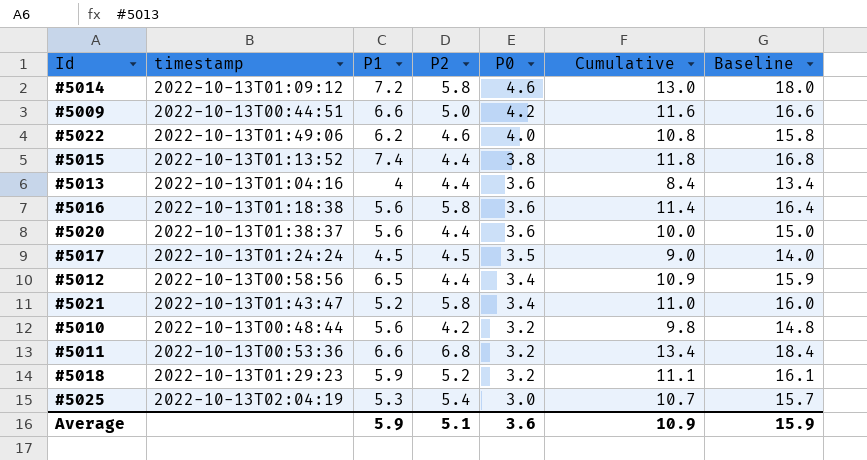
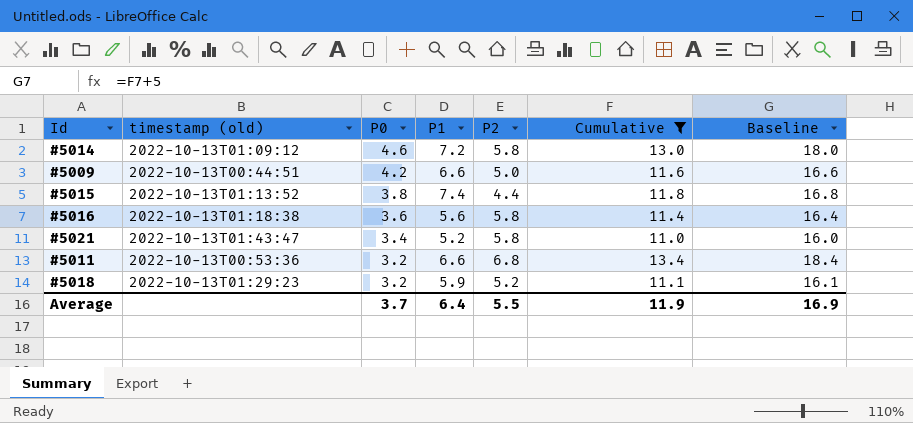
filter: none -> Cumulative >= 11.0
column name: timestamp -> timestamp (old)
column P0 | position: 5 -> 3
Average | P0: 3.6 -> 3.7
Average | P1: 5.9 -> 6.4
Average | P2: 5.1 -> 5.5
Average | Cumulative: 10.9 -> 11.9
Average | Baseline: 15.9 -> 16.9

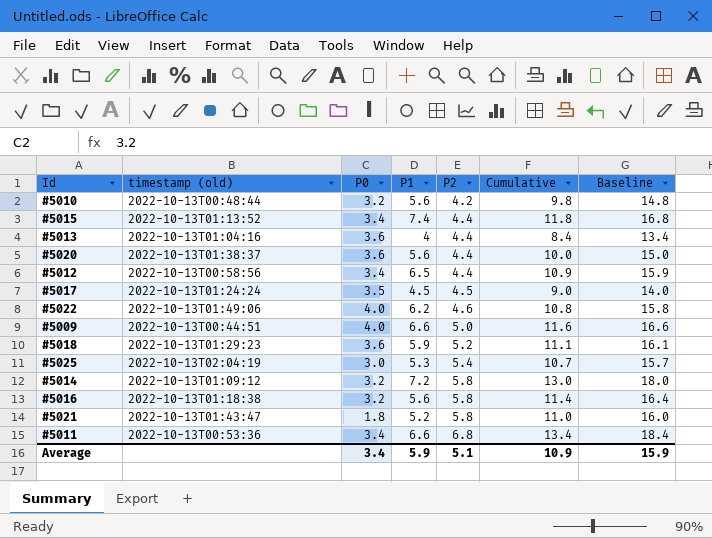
filter: Cumulative >= 11.0 -> none
row order: P0 descending -> P2 ascending
#5015 | P0: 3.8 -> 3.4
#5009 | P0: 4.2 -> 4.0
#5018 | P0: 3.2 -> 3.6
#5014 | P0: 4.6 -> 3.2
#5016 | P0: 3.6 -> 3.2
#5021 | P0: 3.4 -> 1.8
#5011 | P0: 3.2 -> 3.4
Average | P0: 3.7 -> 3.4
Average | P1: 6.4 -> 5.9
Average | P2: 5.5 -> 5.1
Average | Cumulative: 11.9 -> 10.9
Average | Baseline: 16.9 -> 15.9

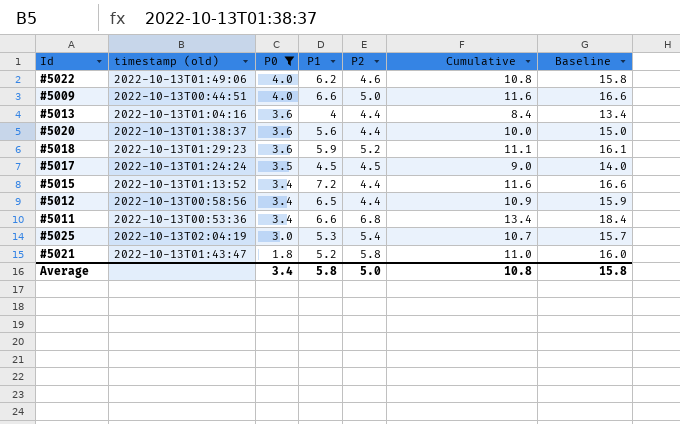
filter: none -> P0 != 3.2
row order: P2 ascending -> P0 descending
#5015 | P1: 7.4 -> 7.2
#5015 | Cumulative: 11.8 -> 11.6
#5015 | Baseline: 16.8 -> 16.6
Average | P1: 5.9 -> 5.8
Average | P2: 5.1 -> 5.0
Average | Cumulative: 10.9 -> 10.8
Average | Baseline: 15.9 -> 15.8

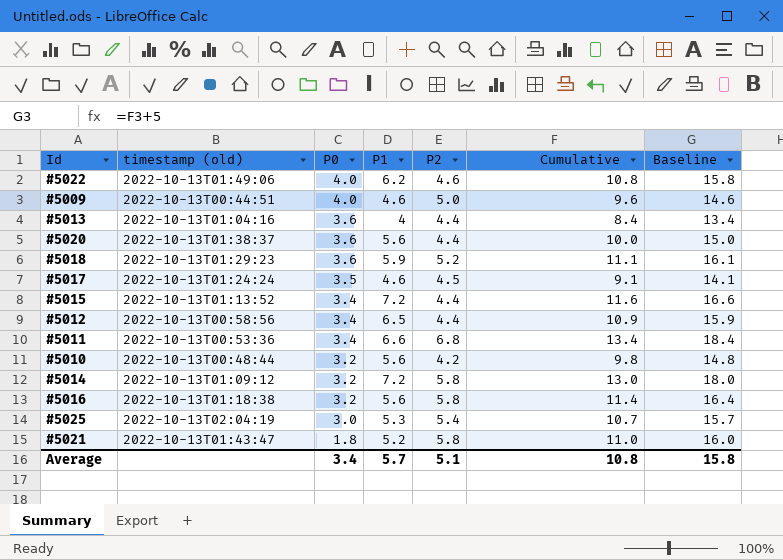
filter: P0 != 3.2 -> none
#5009 | P1: 6.6 -> 4.6
#5009 | Cumulative: 11.6 -> 9.6
#5009 | Baseline: 16.6 -> 14.6
#5017 | P1: 4.5 -> 4.6
#5017 | Cumulative: 9.0 -> 9.1
#5017 | Baseline: 14.0 -> 14.1
Average | P1: 5.8 -> 5.7
Average | P2: 5.0 -> 5.1

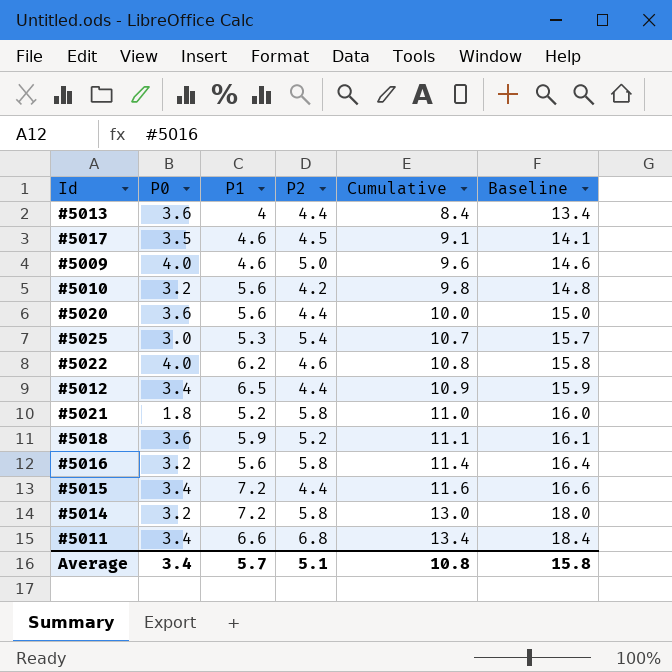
row order: P0 descending -> Cumulative ascending
column timestamp (old) | position: 2 -> none

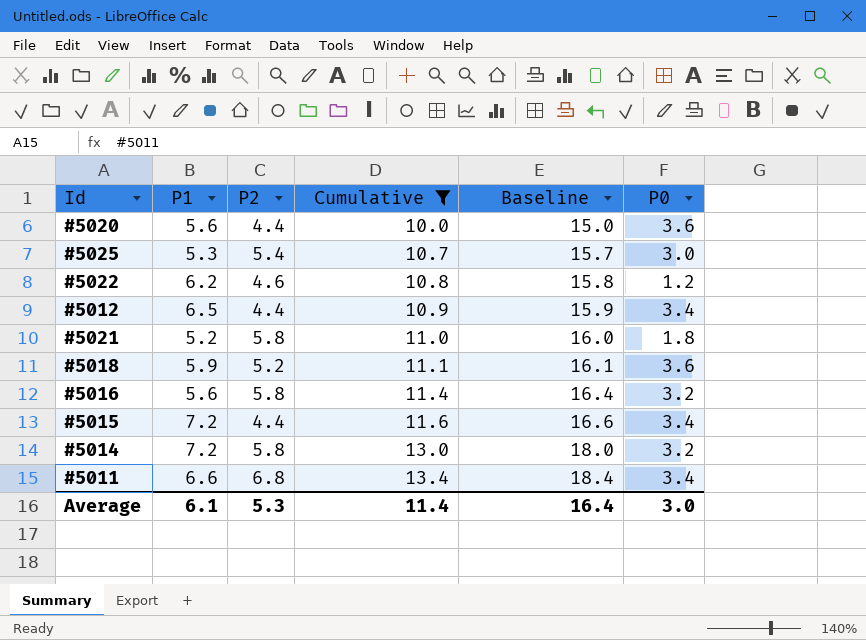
filter: none -> Cumulative >= 10.0
column P0 | position: 2 -> 6
#5022 | P0: 4.0 -> 1.2
Average | P1: 5.7 -> 6.1
Average | P2: 5.1 -> 5.3
Average | Cumulative: 10.8 -> 11.4
Average | Baseline: 15.8 -> 16.4
Average | P0: 3.4 -> 3.0

